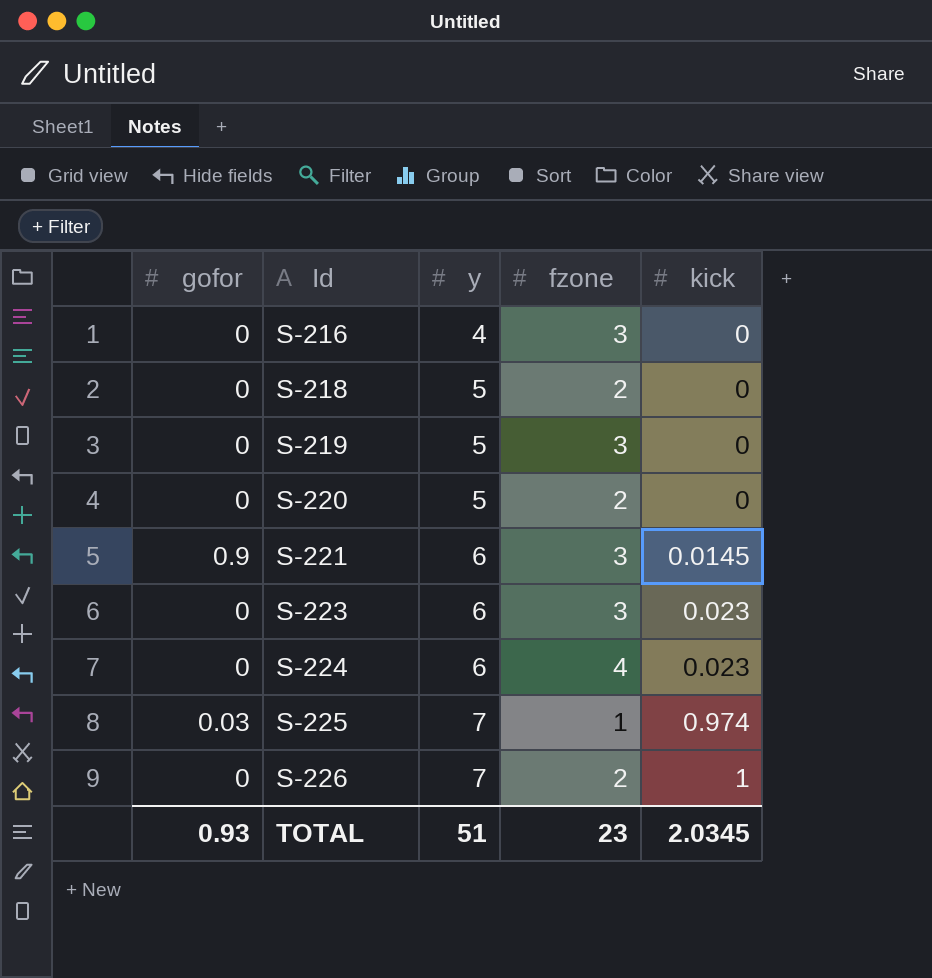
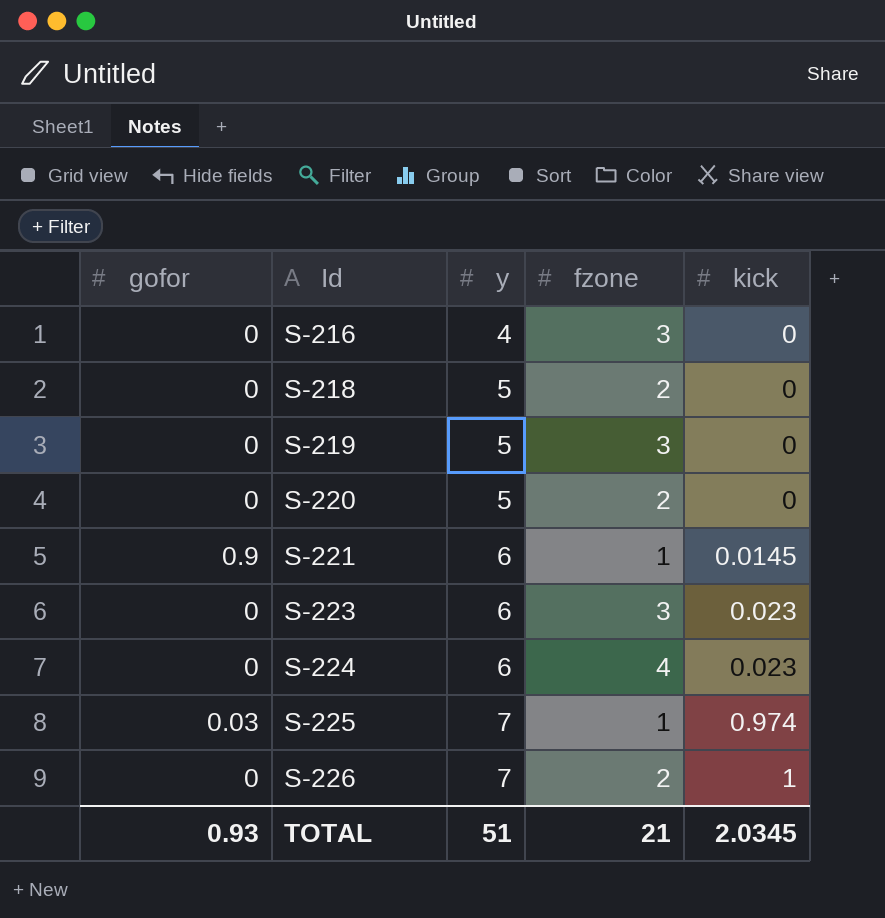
S-221 | fzone: 3 -> 1
TOTAL | fzone: 23 -> 21

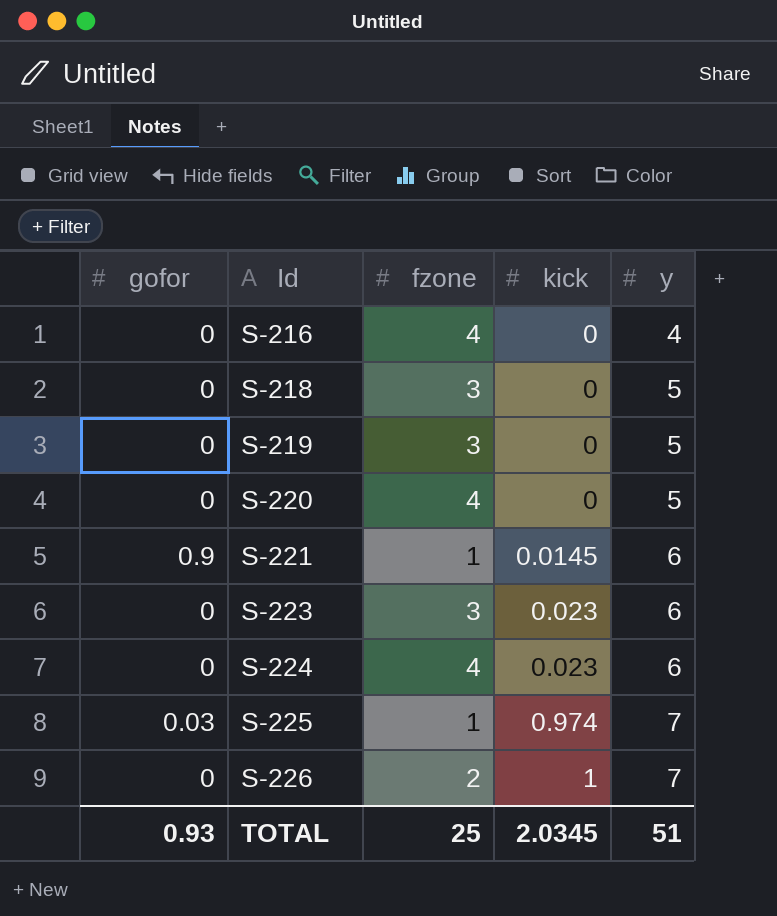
column y | position: 3 -> 5
S-216 | fzone: 3 -> 4
S-218 | fzone: 2 -> 3
S-220 | fzone: 2 -> 4
TOTAL | fzone: 21 -> 25

